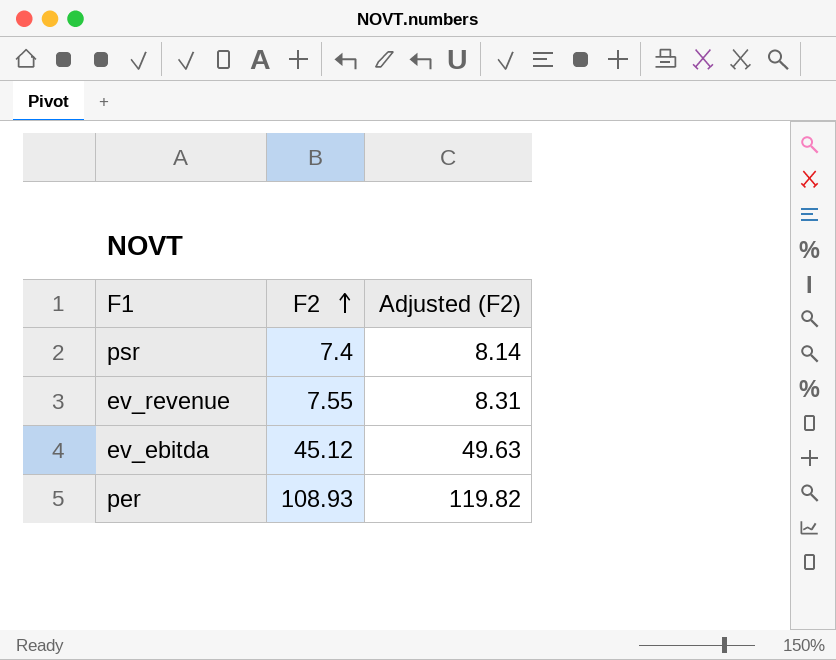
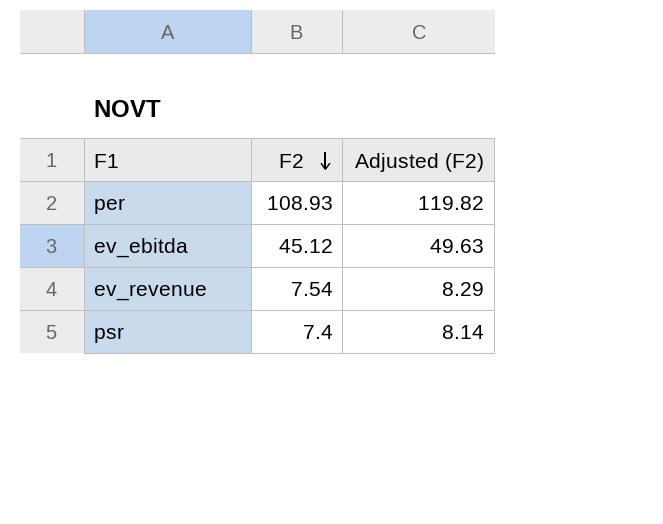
row order: F2 ascending -> F2 descending
ev_revenue | F2: 7.55 -> 7.54
ev_revenue | Adjusted (F2): 8.31 -> 8.29

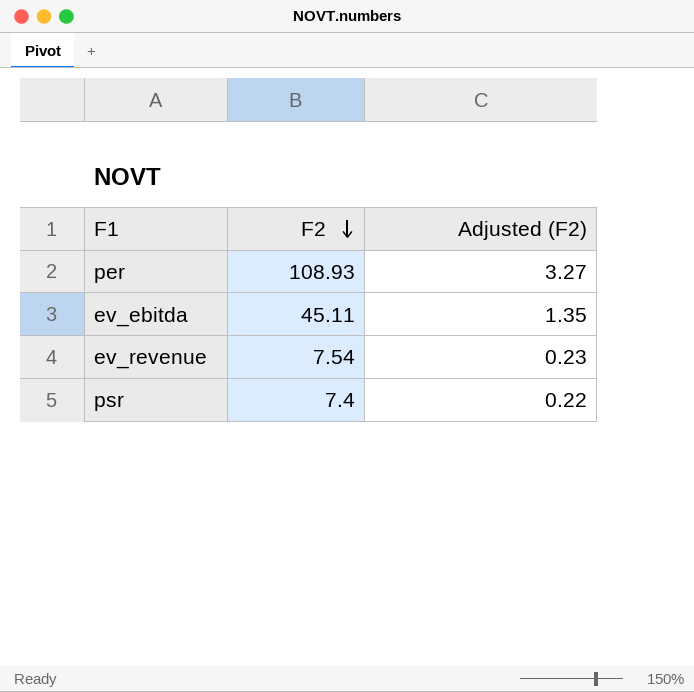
column Adjusted (F2) | formula: [F2] * 1.1 -> [F2] * 0.03
ev_ebitda | F2: 45.12 -> 45.11

